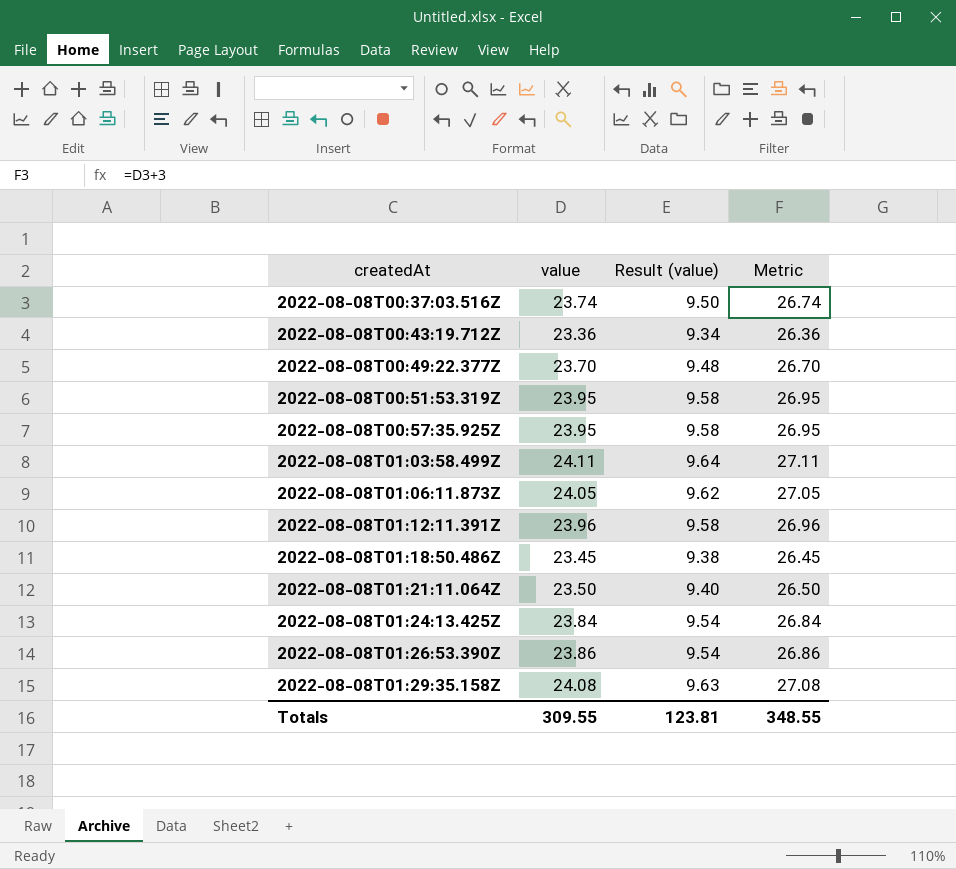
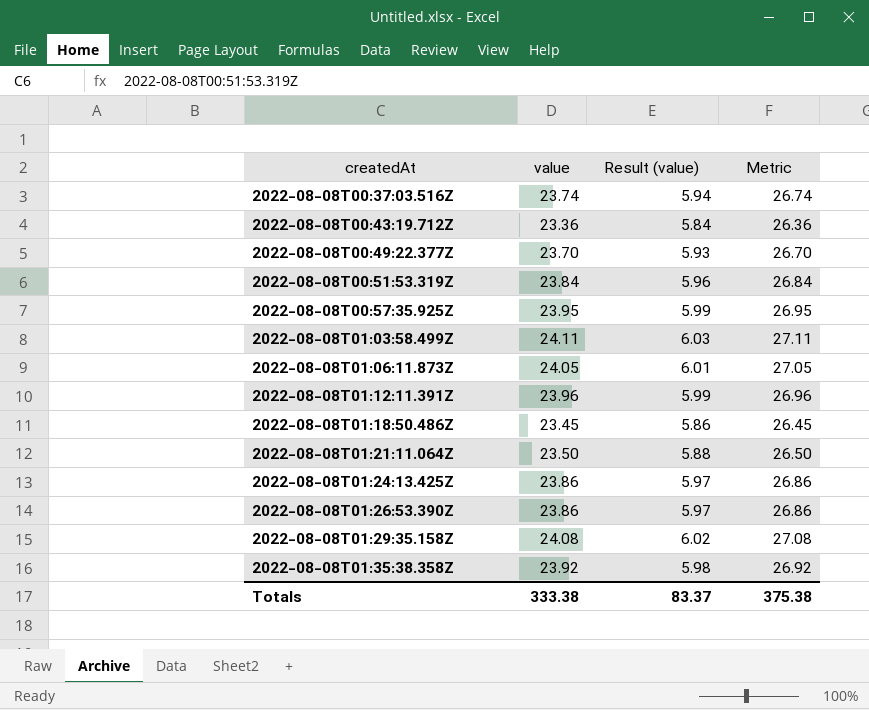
column Result (value) | formula: [value] * 0.4 -> [value] * 0.25
2022-08-08T00:51:53.319Z | value: 23.95 -> 23.84
2022-08-08T00:51:53.319Z | Metric: 26.95 -> 26.84
2022-08-08T01:24:13.425Z | value: 23.84 -> 23.86
2022-08-08T01:24:13.425Z | Metric: 26.84 -> 26.86
row 2022-08-08T01:35:38.358Z: none -> 23.92 | 5.98 | 26.92
Totals | value: 309.55 -> 333.38
Totals | Result (value): 123.81 -> 83.37
Totals | Metric: 348.55 -> 375.38

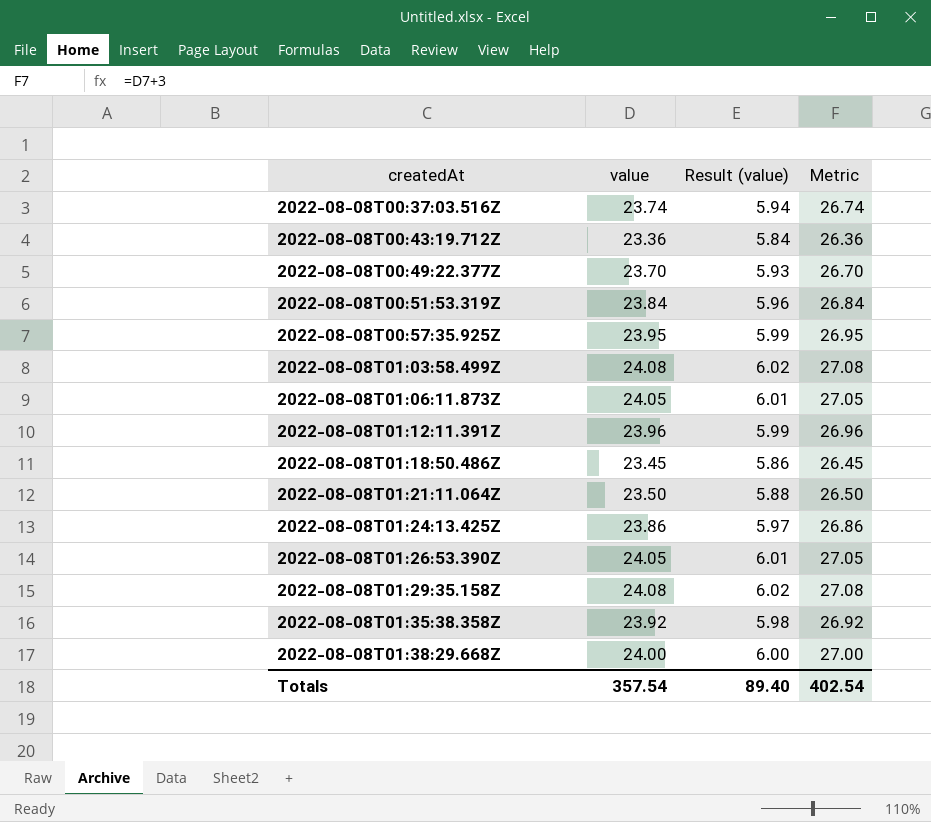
2022-08-08T01:03:58.499Z | value: 24.11 -> 24.08
2022-08-08T01:03:58.499Z | Result (value): 6.03 -> 6.02
2022-08-08T01:03:58.499Z | Metric: 27.11 -> 27.08
2022-08-08T01:26:53.390Z | value: 23.86 -> 24.05
2022-08-08T01:26:53.390Z | Result (value): 5.97 -> 6.01
2022-08-08T01:26:53.390Z | Metric: 26.86 -> 27.05
row 2022-08-08T01:38:29.668Z: none -> 24.00 | 6.00 | 27.00
Totals | value: 333.38 -> 357.54
Totals | Result (value): 83.37 -> 89.40
Totals | Metric: 375.38 -> 402.54

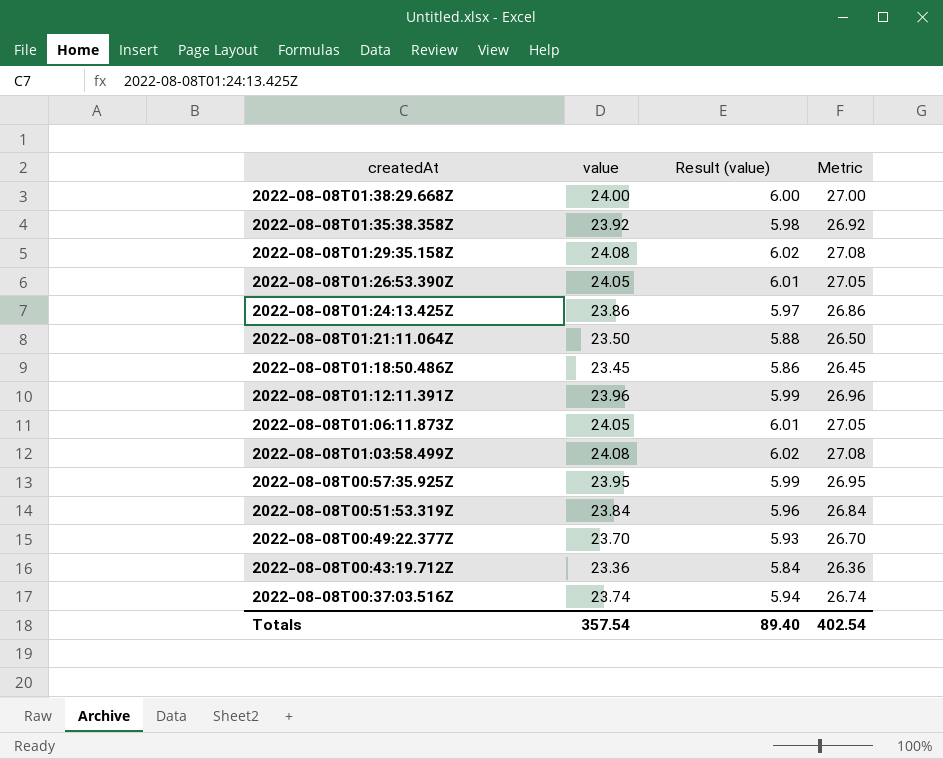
row order: createdAt ascending -> createdAt descending

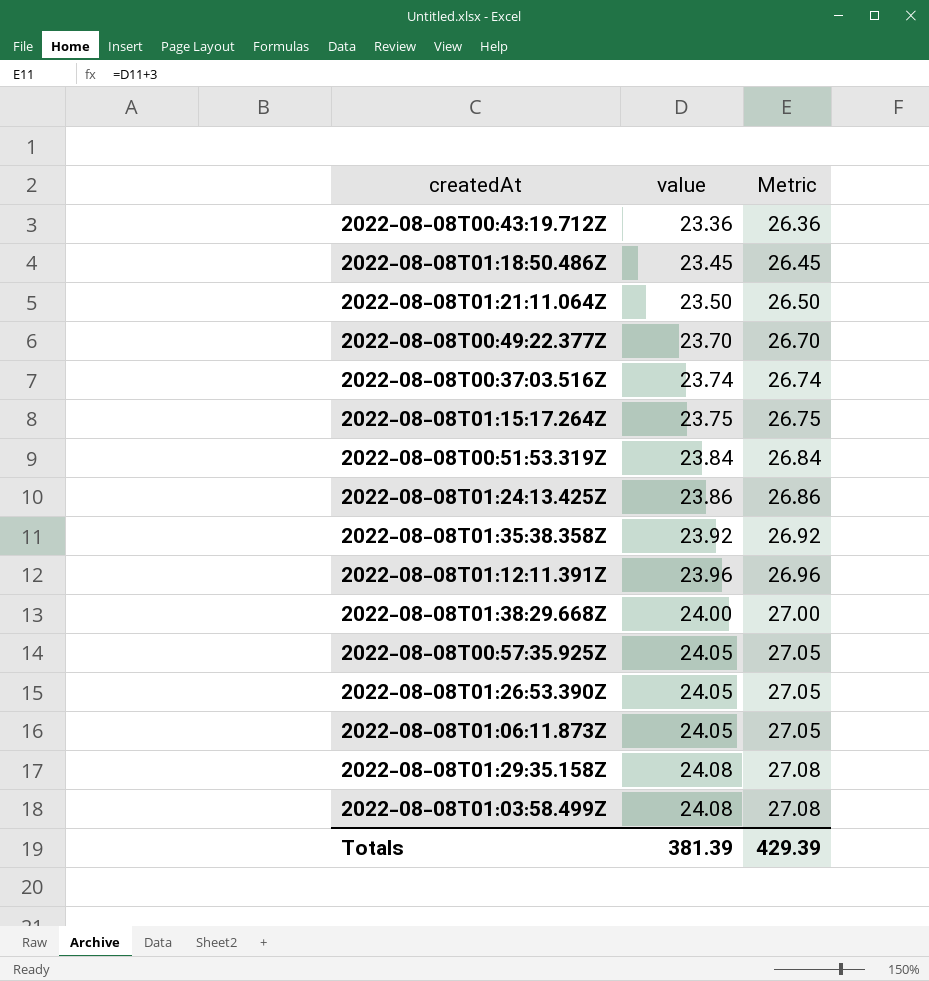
row order: createdAt descending -> value ascending
column Result (value) | formula: [value] * 0.25 -> none
row 2022-08-08T01:15:17.264Z: none -> 23.75 | 26.75
2022-08-08T00:57:35.925Z | value: 23.95 -> 24.05
2022-08-08T00:57:35.925Z | Metric: 26.95 -> 27.05
Totals | value: 357.54 -> 381.39
Totals | Metric: 402.54 -> 429.39

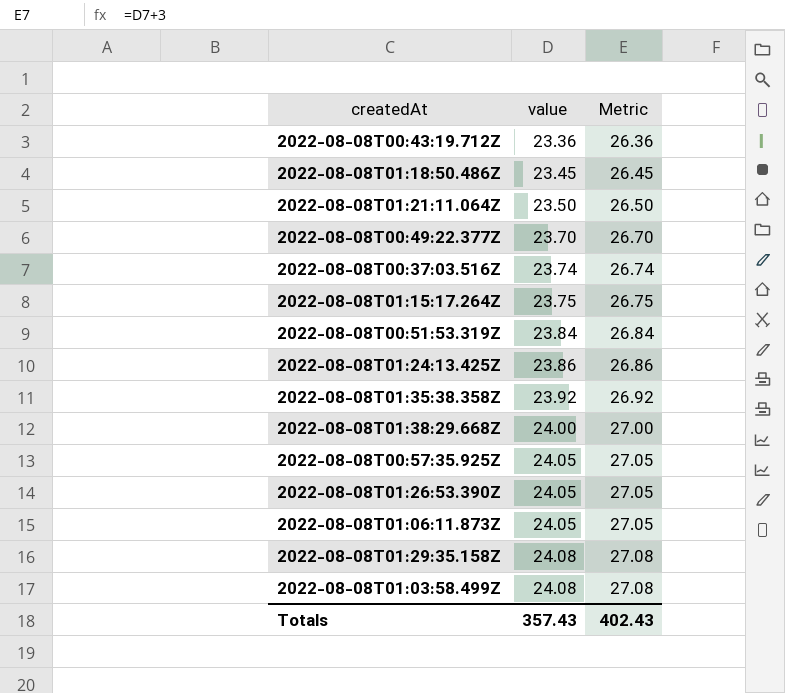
row 2022-08-08T01:12:11.391Z: 23.96 | 26.96 -> none
Totals | value: 381.39 -> 357.43
Totals | Metric: 429.39 -> 402.43

